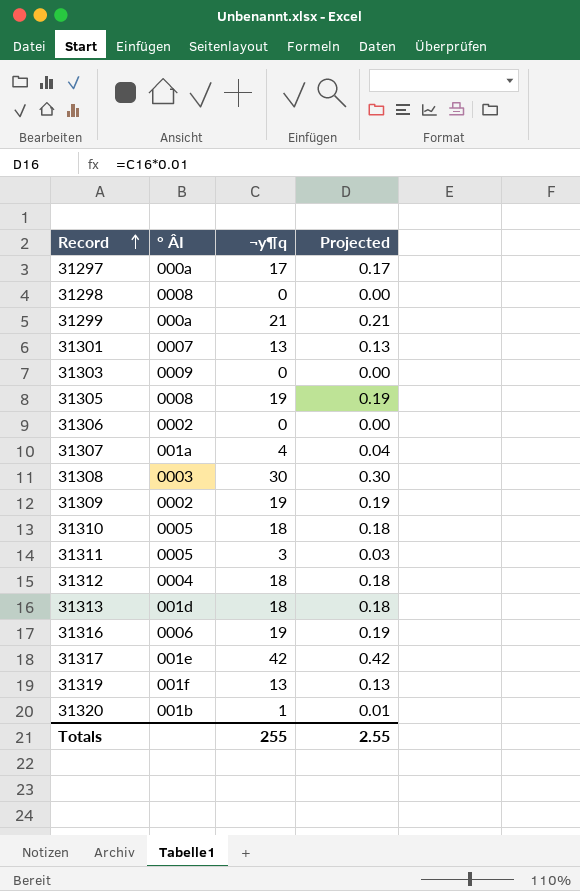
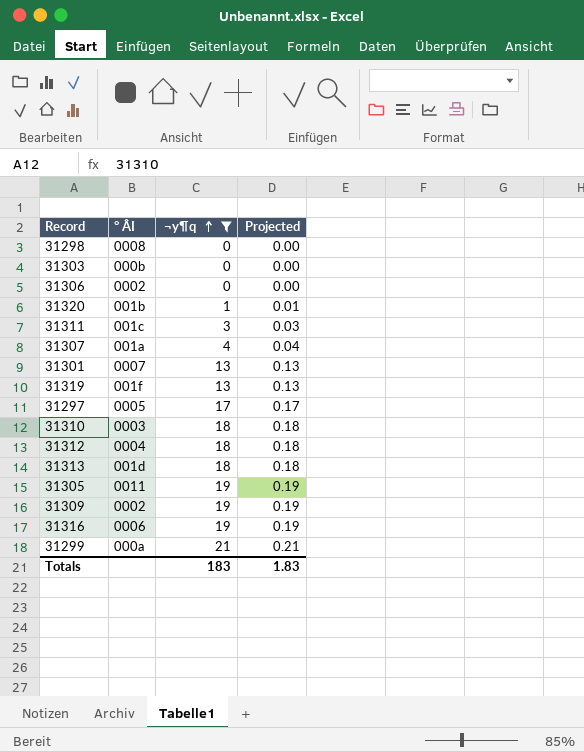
filter: none -> ¬y¶q <= 21
row order: Record ascending -> ¬y¶q ascending
31303 | ° ÂI: 0009 -> 000b
31311 | ° ÂI: 0005 -> 001c
31297 | ° ÂI: 000a -> 0005
31310 | ° ÂI: 0005 -> 0003
31305 | ° ÂI: 0008 -> 0011
Totals | ¬y¶q: 255 -> 183
Totals | Projected: 2.55 -> 1.83

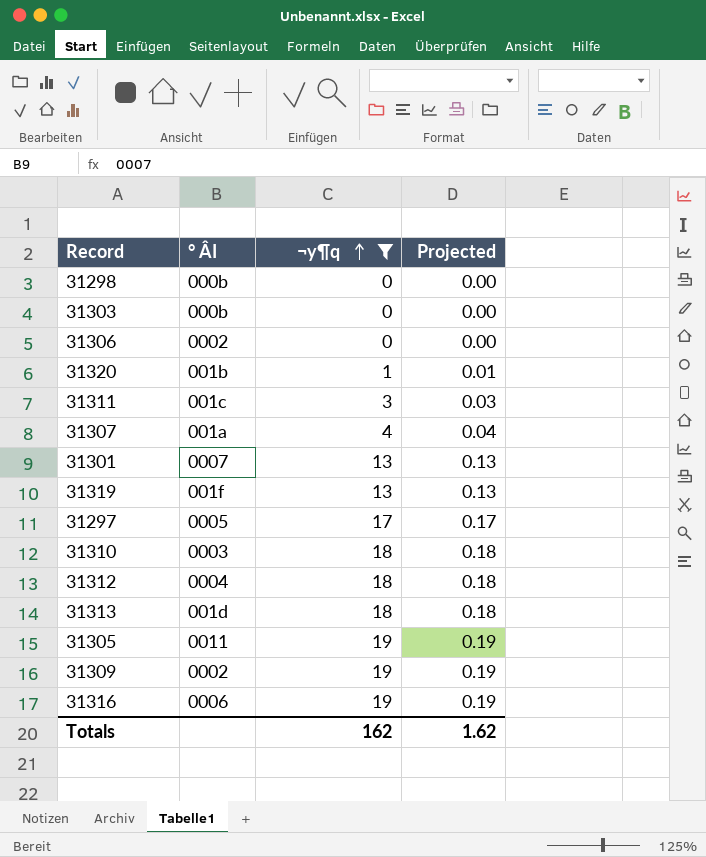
row 31299: 000a | 21 | 0.21 -> none
31298 | ° ÂI: 0008 -> 000b
Totals | ¬y¶q: 183 -> 162
Totals | Projected: 1.83 -> 1.62

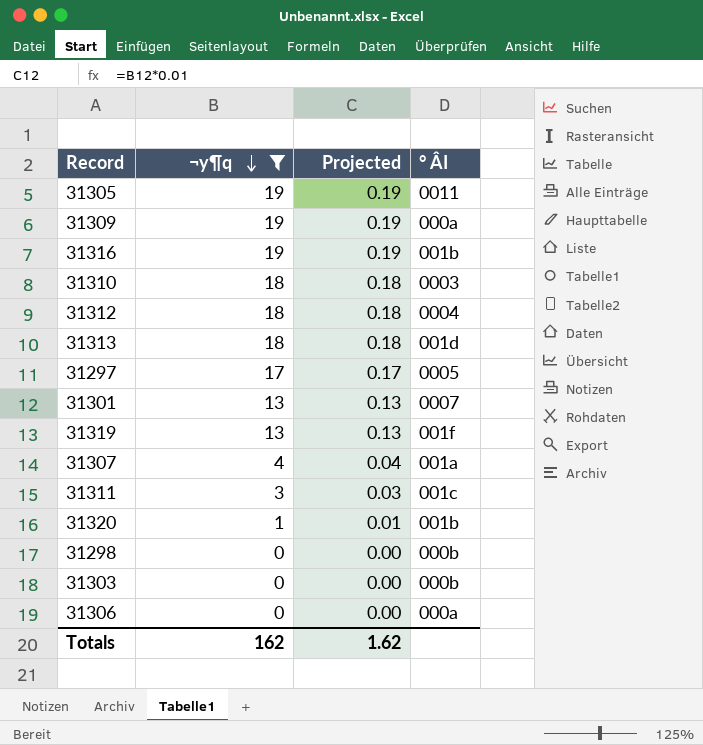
row order: ¬y¶q ascending -> ¬y¶q descending
column ° ÂI | position: 2 -> 4
31309 | ° ÂI: 0002 -> 000a
31316 | ° ÂI: 0006 -> 001b
31306 | ° ÂI: 0002 -> 000a

